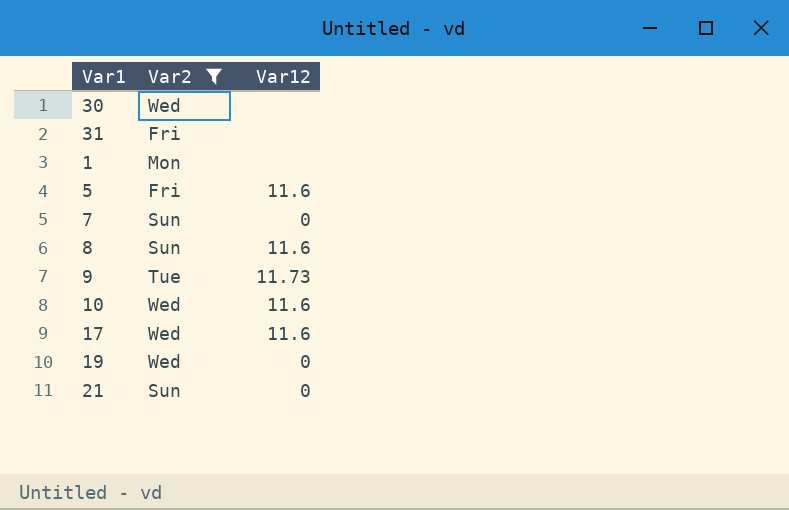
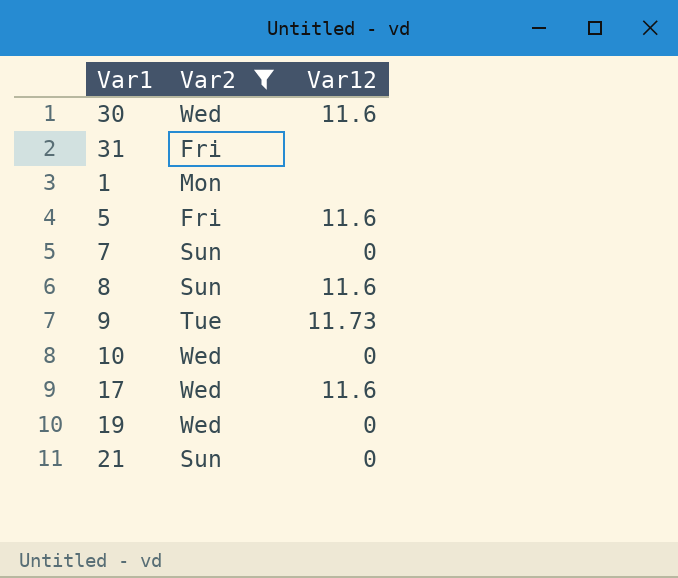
30 | Var12: none -> 11.6
10 | Var12: 11.6 -> 0

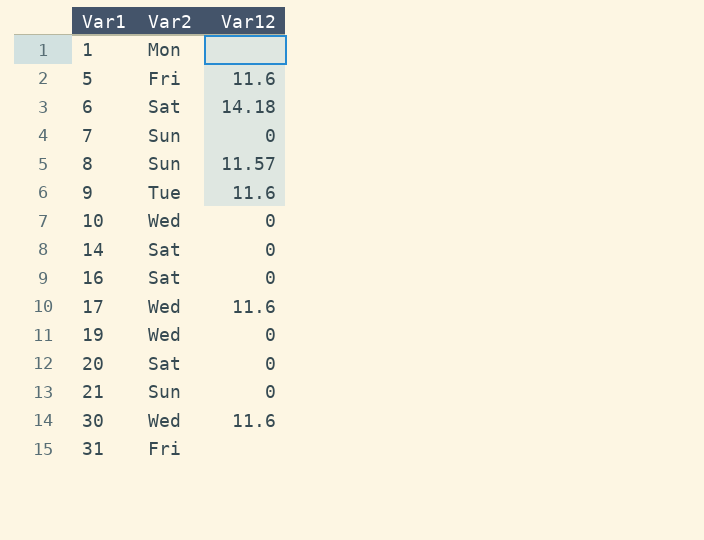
filter: Var2 != Sat -> none
row order: none -> Var1 ascending
8 | Var12: 11.6 -> 11.57
9 | Var12: 11.73 -> 11.6

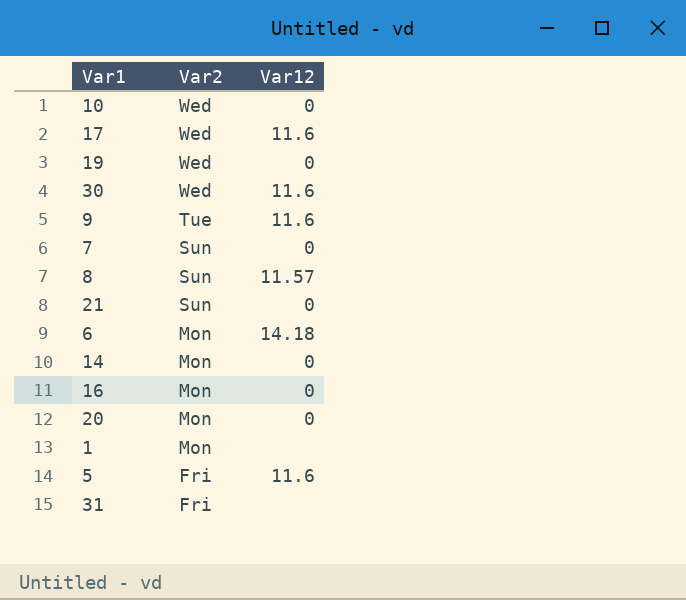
row order: Var1 ascending -> Var2 descending
6 | Var2: Sat -> Mon
14 | Var2: Sat -> Mon
16 | Var2: Sat -> Mon
20 | Var2: Sat -> Mon

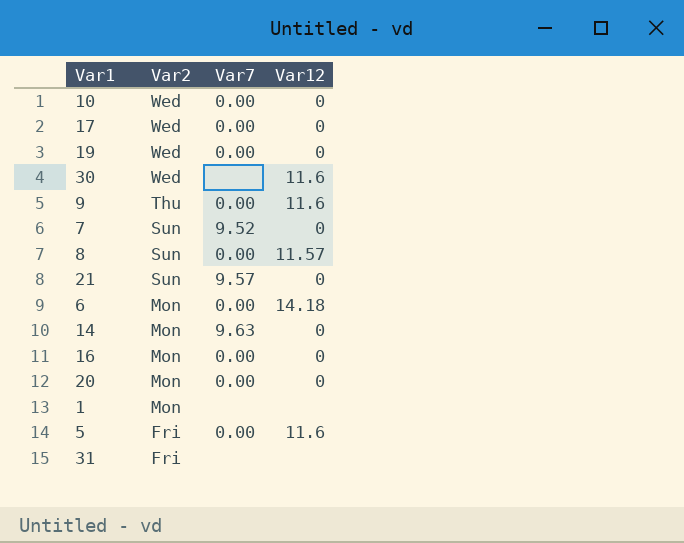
column Var7 | position: none -> 3
17 | Var12: 11.6 -> 0
9 | Var2: Tue -> Thu

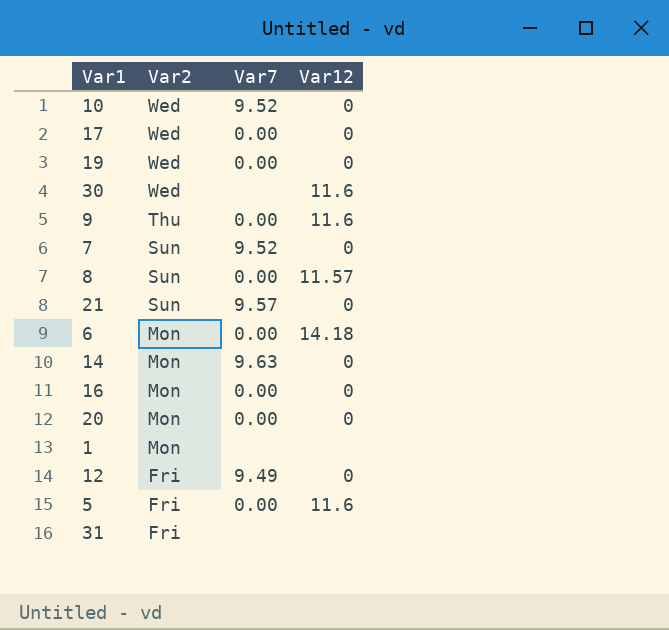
10 | Var7: 0.00 -> 9.52
row 12: none -> Fri | 9.49 | 0

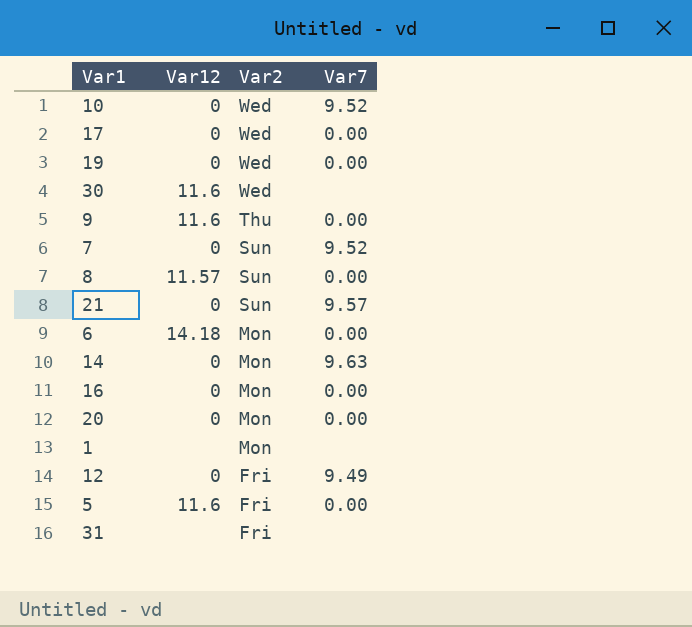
column Var12 | position: 4 -> 2

